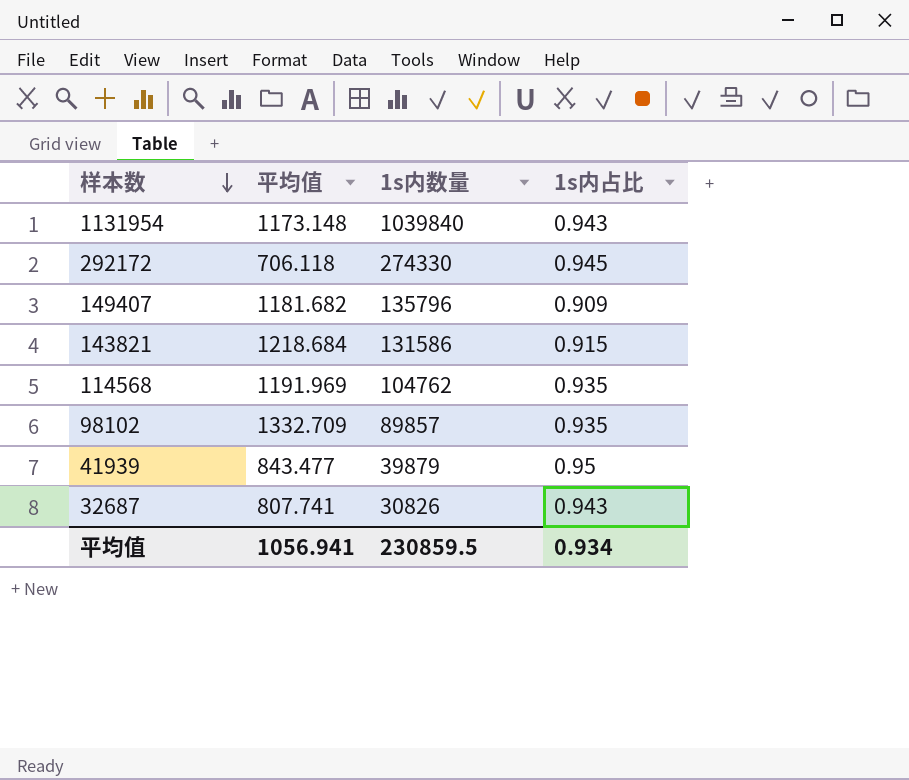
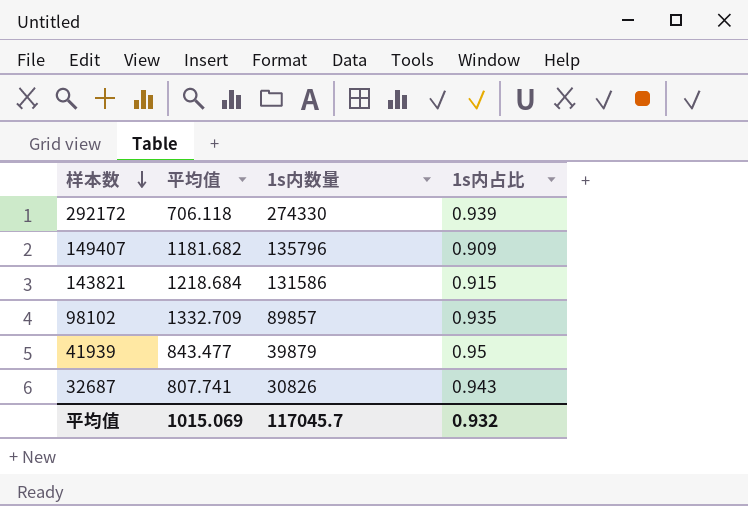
row 1131954: 1173.148 | 1039840 | 0.943 -> none
row 114568: 1191.969 | 104762 | 0.935 -> none
292172 | 1s内占比: 0.945 -> 0.939
平均值 | 平均值: 1056.941 -> 1015.069
平均值 | 1s内数量: 230859.5 -> 117045.7
平均值 | 1s内占比: 0.934 -> 0.932

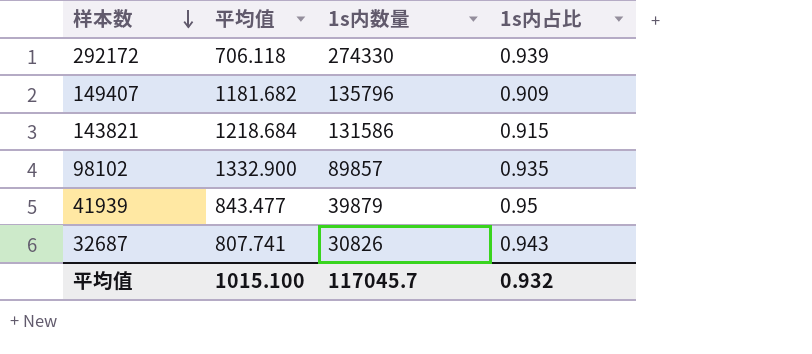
98102 | 平均值: 1332.709 -> 1332.900
平均值 | 平均值: 1015.069 -> 1015.100

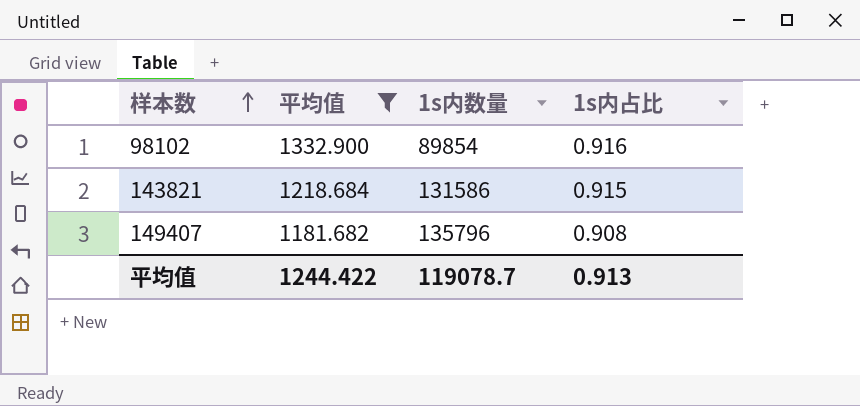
filter: none -> 平均值 >= 1181.682
row order: 样本数 descending -> 样本数 ascending
98102 | 1s内数量: 89857 -> 89854
98102 | 1s内占比: 0.935 -> 0.916
149407 | 1s内占比: 0.909 -> 0.908
平均值 | 平均值: 1015.100 -> 1244.422
平均值 | 1s内数量: 117045.7 -> 119078.7
平均值 | 1s内占比: 0.932 -> 0.913

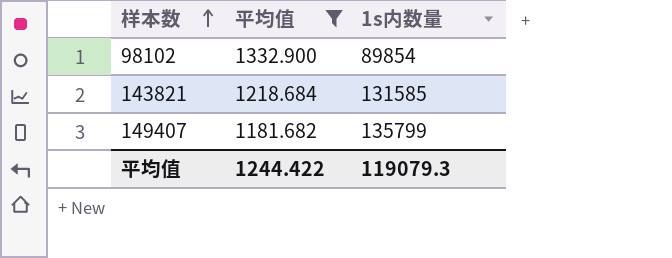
column 1s内占比 | position: 4 -> none
143821 | 1s内数量: 131586 -> 131585
149407 | 1s内数量: 135796 -> 135799
平均值 | 1s内数量: 119078.7 -> 119079.3

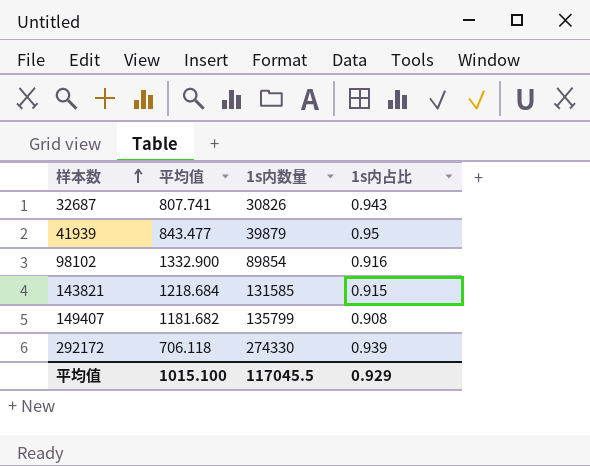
filter: 平均值 >= 1181.682 -> none
column 1s内占比 | position: none -> 4
平均值 | 平均值: 1244.422 -> 1015.100
平均值 | 1s内数量: 119079.3 -> 117045.5

